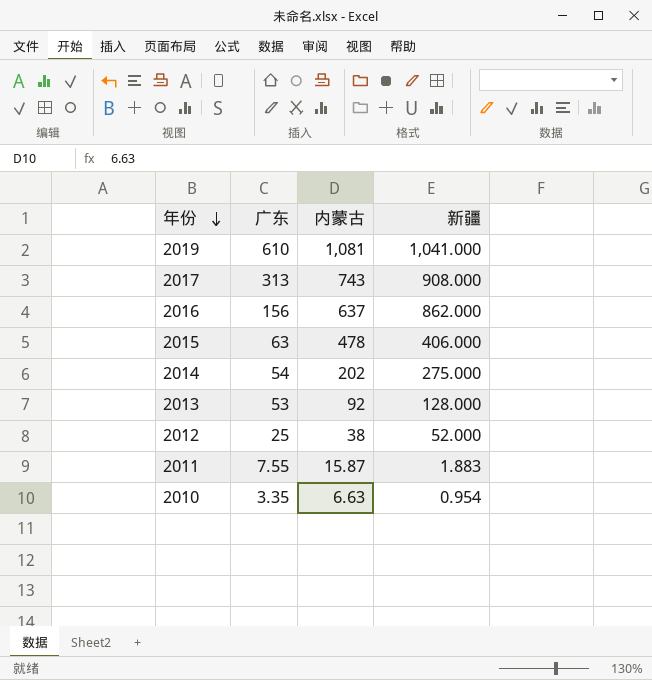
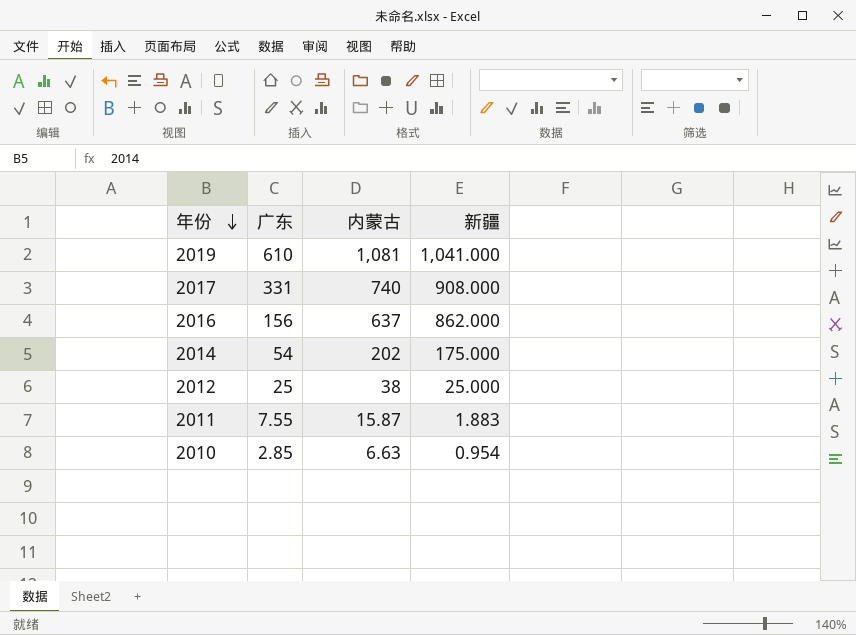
row 2015: 63 | 478 | 406.000 -> none
row 2013: 53 | 92 | 128.000 -> none
2017 | 广东: 313 -> 331
2017 | 内蒙古: 743 -> 740
2014 | 新疆: 275.000 -> 175.000
2012 | 新疆: 52.000 -> 25.000
2010 | 广东: 3.35 -> 2.85

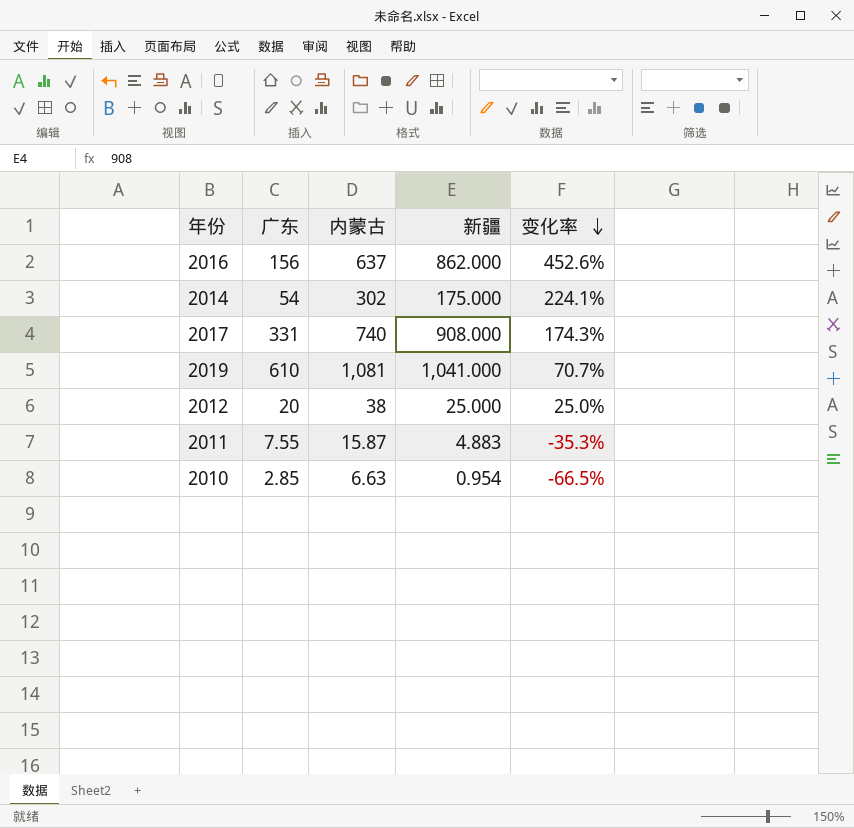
row order: 年份 descending -> 变化率 descending
column 变化率 | formula: none -> ([新疆] - [广东]) / [广东]
2014 | 内蒙古: 202 -> 302
2012 | 广东: 25 -> 20
2011 | 新疆: 1.883 -> 4.883

